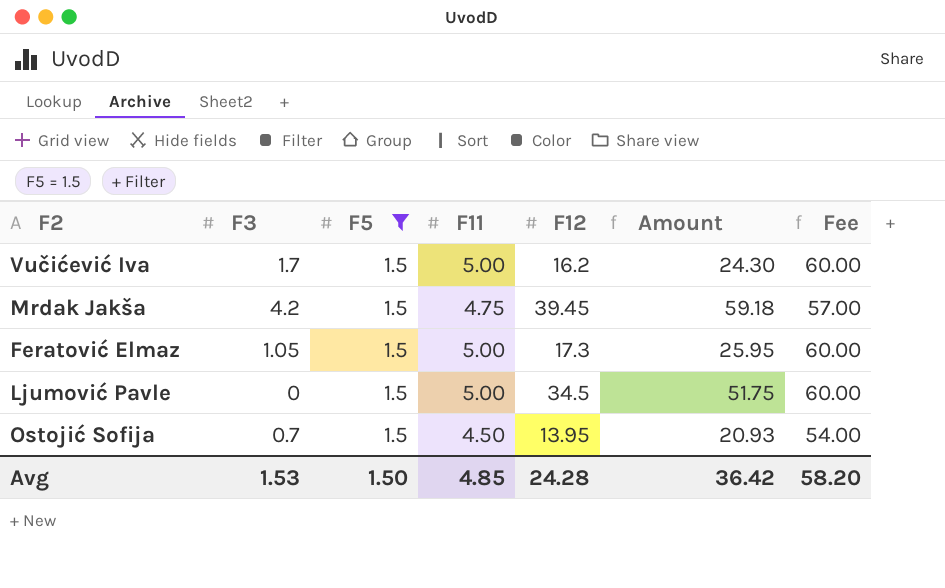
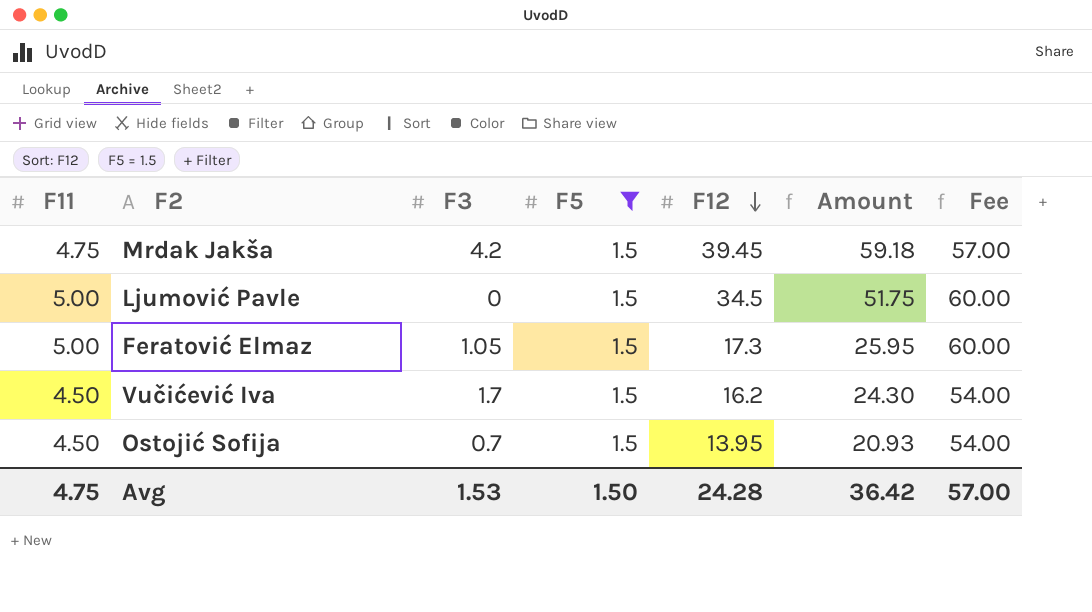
row order: none -> F12 descending
column F11 | position: 4 -> 1
Vučićević Iva | F11: 5.00 -> 4.50
Vučićević Iva | Fee: 60.00 -> 54.00
Avg | F11: 4.85 -> 4.75
Avg | Fee: 58.20 -> 57.00

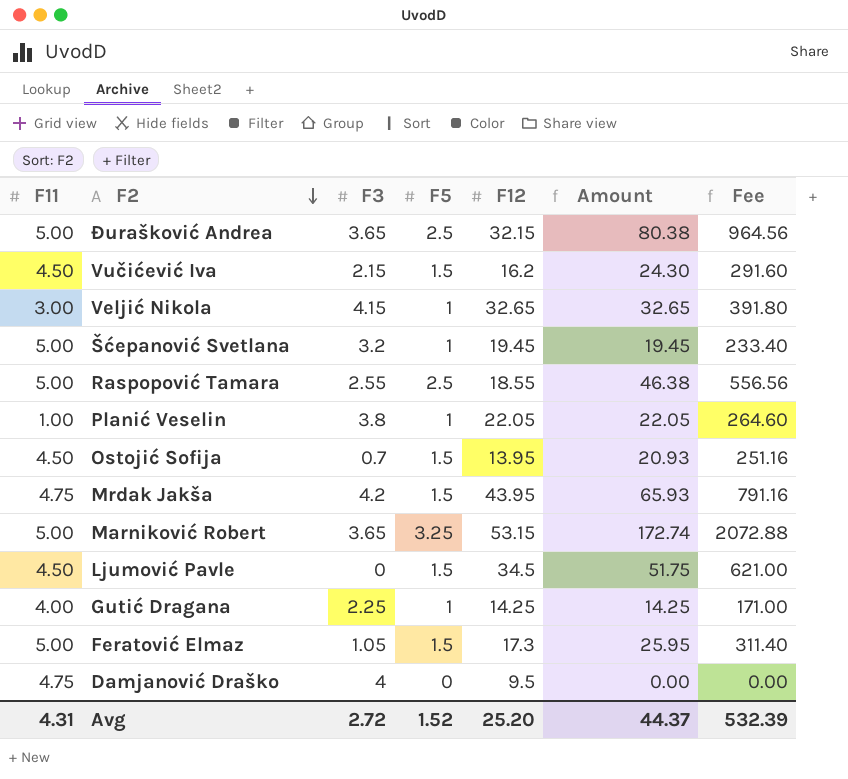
filter: F5 = 1.5 -> none
row order: F12 descending -> F2 descending
column Fee | formula: [F11] * 12 -> [Amount] * 12
Vučićević Iva | F3: 1.7 -> 2.15
Mrdak Jakša | F12: 39.45 -> 43.95
Mrdak Jakša | Amount: 59.18 -> 65.93
Ljumović Pavle | F11: 5.00 -> 4.50
Avg | F11: 4.75 -> 4.31
Avg | F3: 1.53 -> 2.72
Avg | F5: 1.50 -> 1.52
Avg | F12: 24.28 -> 25.20
Avg | Amount: 36.42 -> 44.37
Avg | Fee: 57.00 -> 532.39

